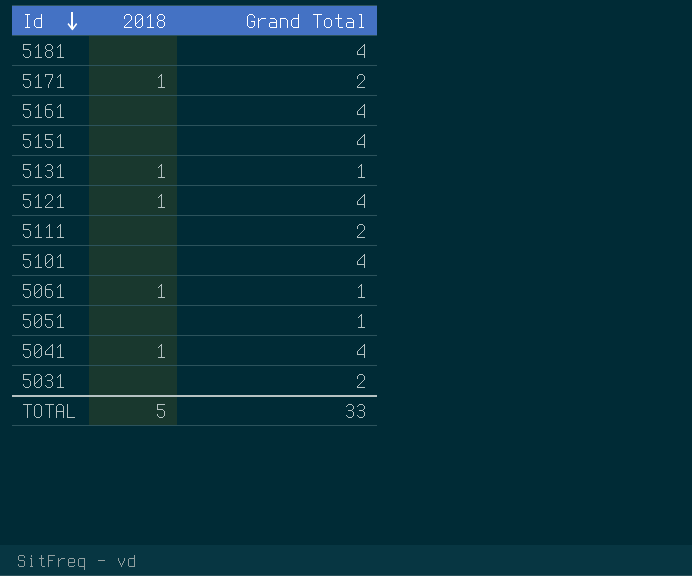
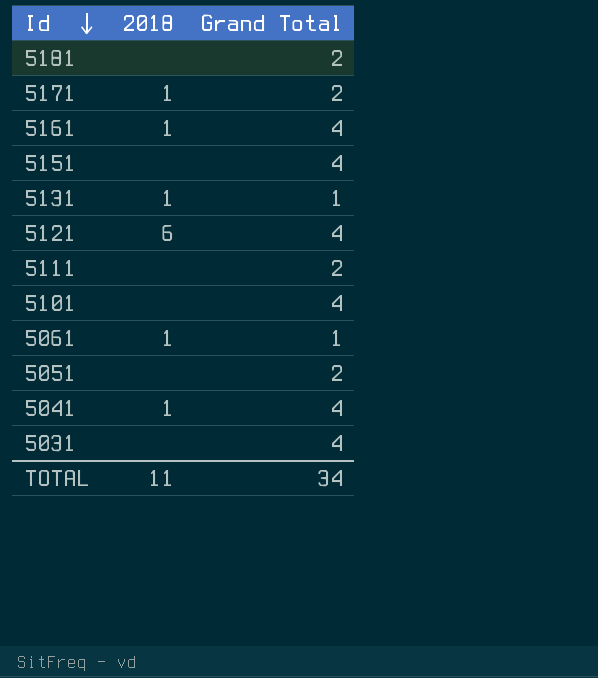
5181 | Grand Total: 4 -> 2
5161 | 2018: none -> 1
5121 | 2018: 1 -> 6
5051 | Grand Total: 1 -> 2
5031 | Grand Total: 2 -> 4
TOTAL | 2018: 5 -> 11
TOTAL | Grand Total: 33 -> 34

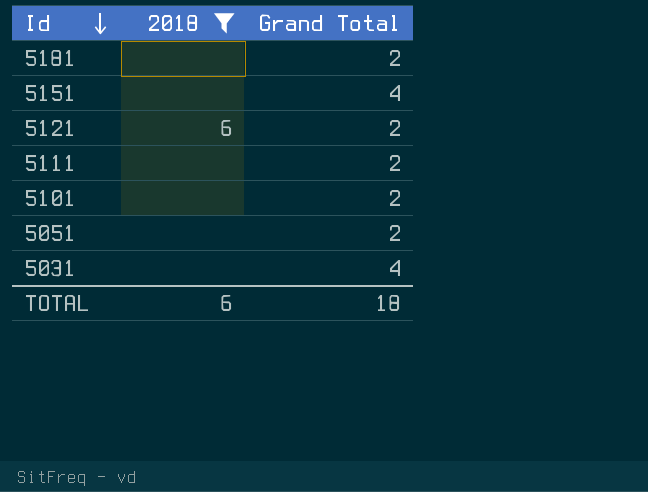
filter: none -> 2018 != 1
5121 | Grand Total: 4 -> 2
5101 | Grand Total: 4 -> 2
TOTAL | 2018: 11 -> 6
TOTAL | Grand Total: 34 -> 18

